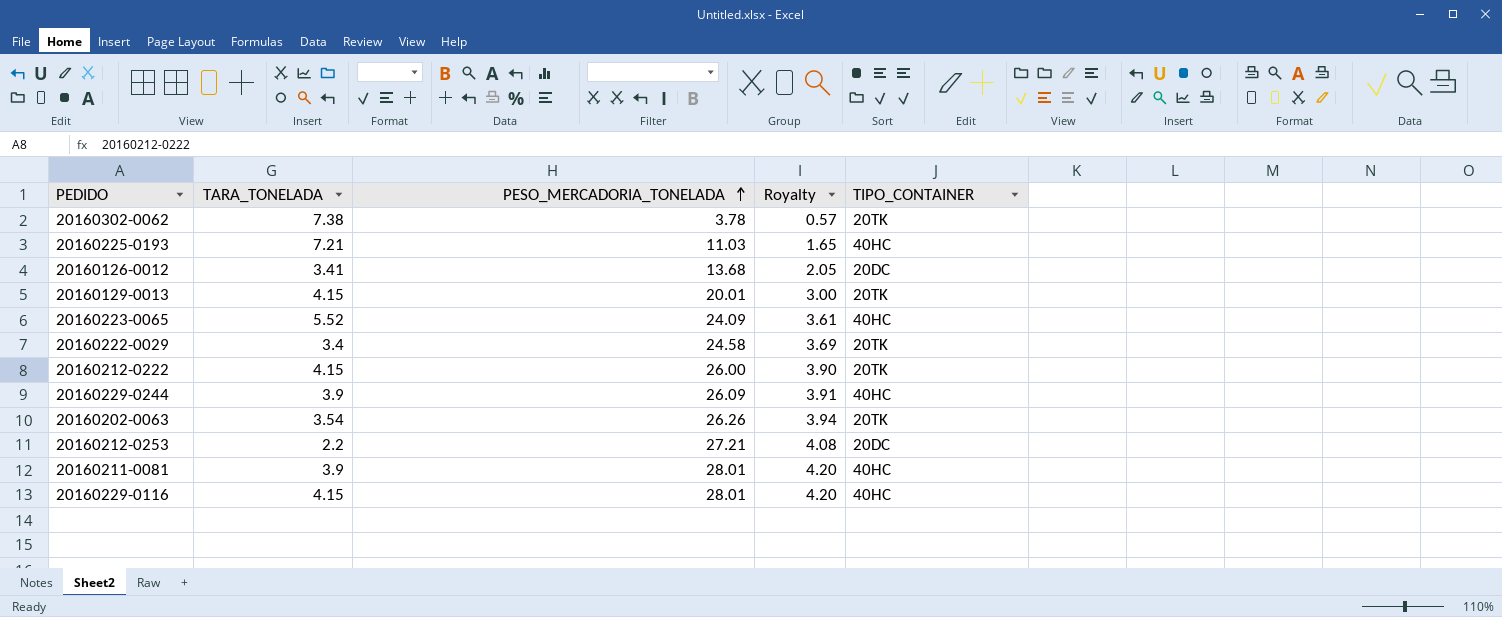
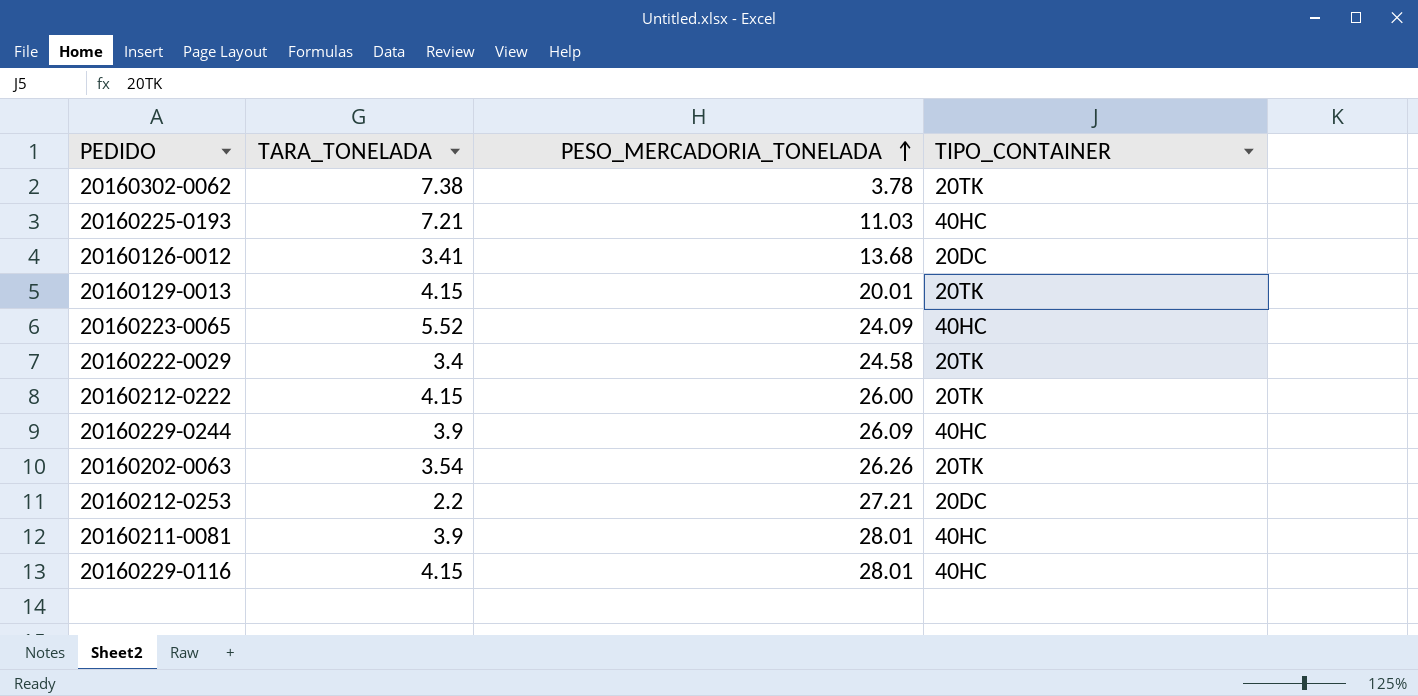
column Royalty | formula: [PESO_MERCADORIA_TONELADA] * 0.15 -> none

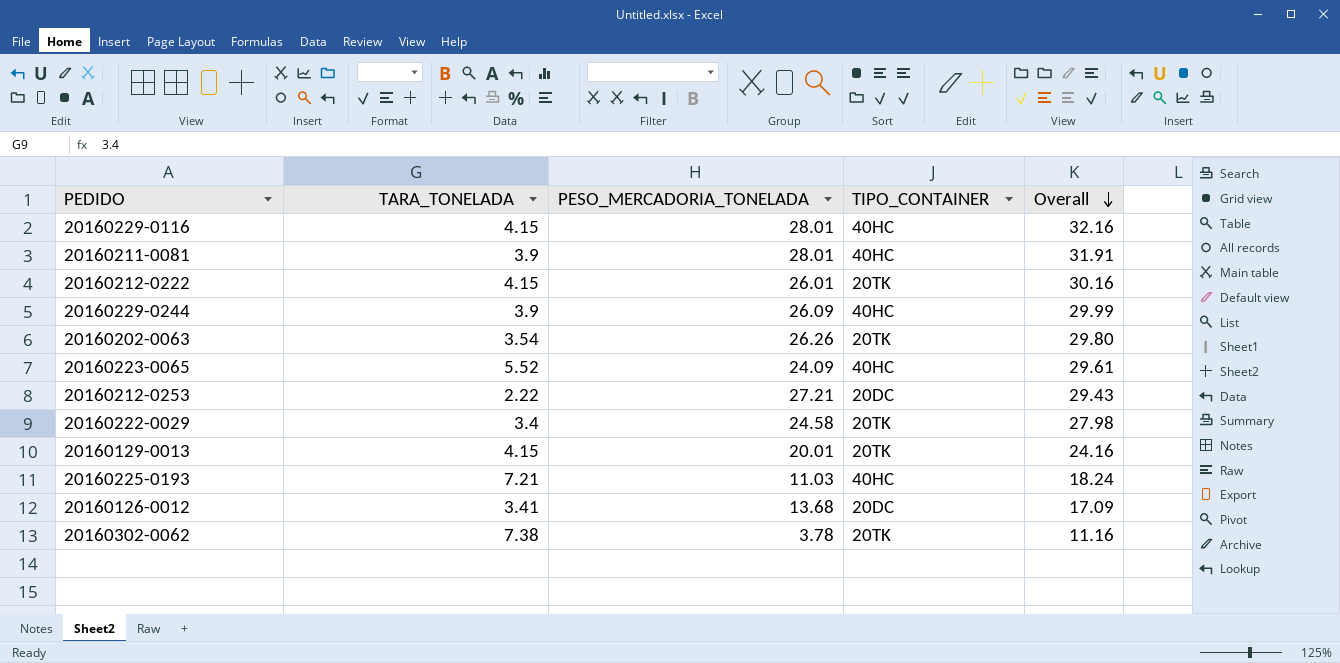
row order: PESO_MERCADORIA_TONELADA ascending -> Overall descending
column Overall | formula: none -> [TARA_TONELADA] + [PESO_MERCADORIA_TONELADA]
20160212-0222 | PESO_MERCADORIA_TONELADA: 26.00 -> 26.01
20160212-0253 | TARA_TONELADA: 2.2 -> 2.22

